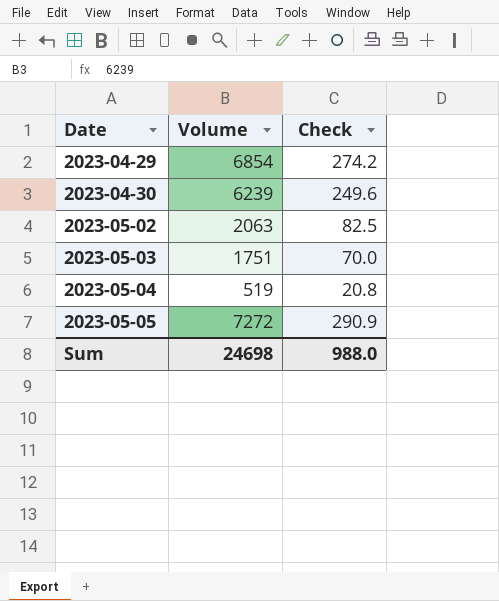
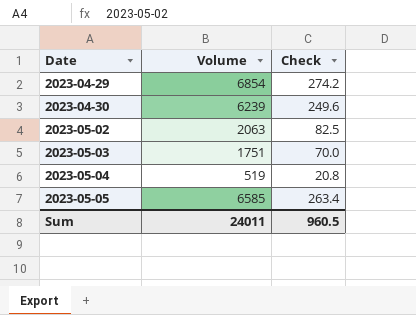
2023-05-05 | Volume: 7272 -> 6585
2023-05-05 | Check: 290.9 -> 263.4
Sum | Volume: 24698 -> 24011
Sum | Check: 988.0 -> 960.5

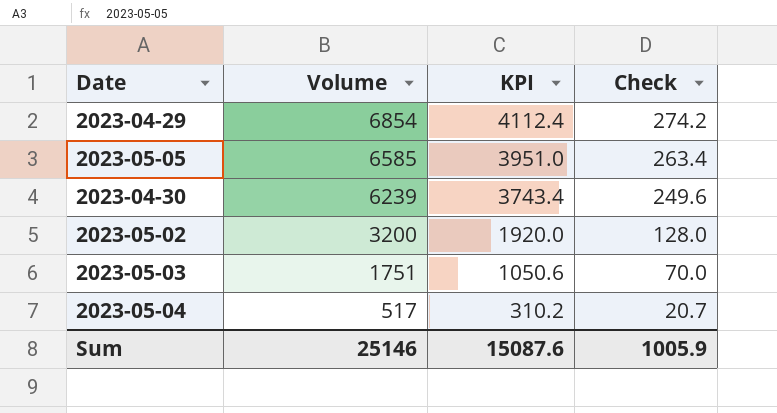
row order: Date ascending -> Volume descending
column KPI | formula: none -> [Volume] * 0.6
2023-05-02 | Volume: 2063 -> 3200
2023-05-02 | Check: 82.5 -> 128.0
2023-05-04 | Volume: 519 -> 517
2023-05-04 | Check: 20.8 -> 20.7
Sum | Volume: 24011 -> 25146
Sum | Check: 960.5 -> 1005.9

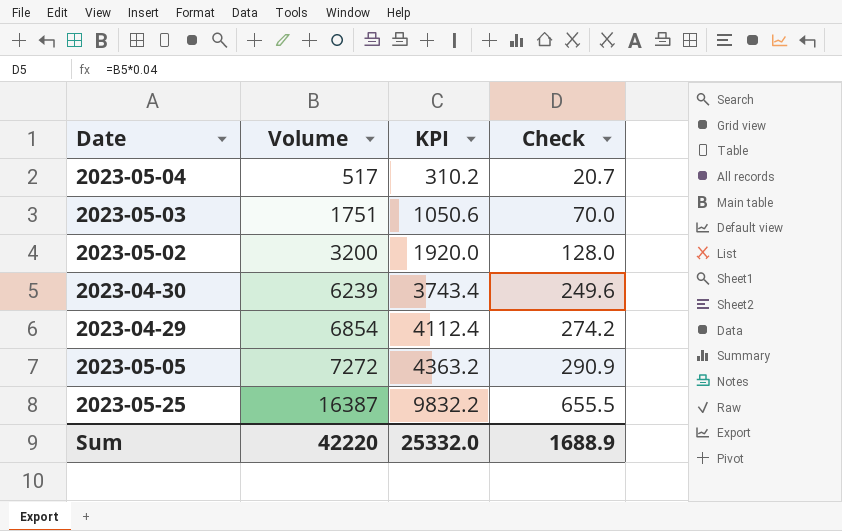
row order: Volume descending -> Volume ascending
2023-05-05 | Volume: 6585 -> 7272
2023-05-05 | KPI: 3951.0 -> 4363.2
2023-05-05 | Check: 263.4 -> 290.9
row 2023-05-25: none -> 16387 | 9832.2 | 655.5
Sum | Volume: 25146 -> 42220
Sum | KPI: 15087.6 -> 25332.0
Sum | Check: 1005.9 -> 1688.9

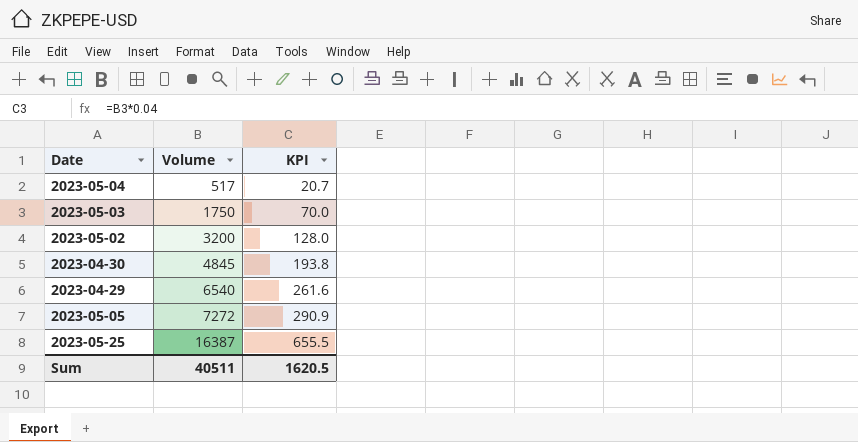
column Check | formula: [Volume] * 0.04 -> none
column KPI | formula: [Volume] * 0.6 -> [Volume] * 0.04
2023-05-03 | Volume: 1751 -> 1750
2023-04-30 | Volume: 6239 -> 4845
2023-04-29 | Volume: 6854 -> 6540
Sum | Volume: 42220 -> 40511
Sum | KPI: 25332.0 -> 1620.5

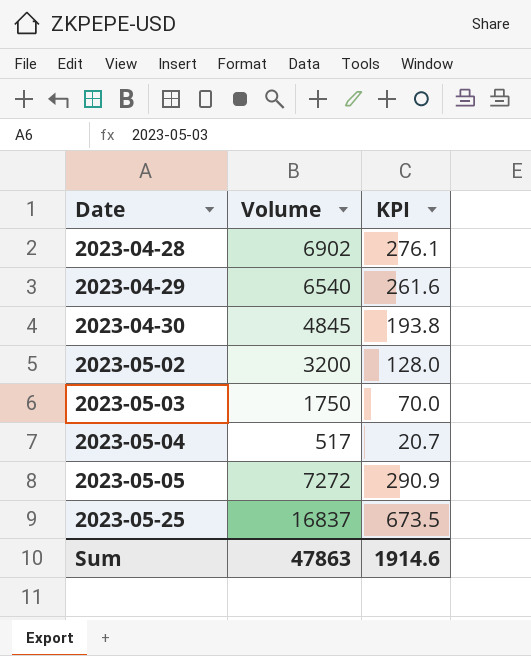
row order: Volume ascending -> Date ascending
row 2023-04-28: none -> 6902 | 276.1
2023-05-25 | Volume: 16387 -> 16837
2023-05-25 | KPI: 655.5 -> 673.5
Sum | Volume: 40511 -> 47863
Sum | KPI: 1620.5 -> 1914.6

